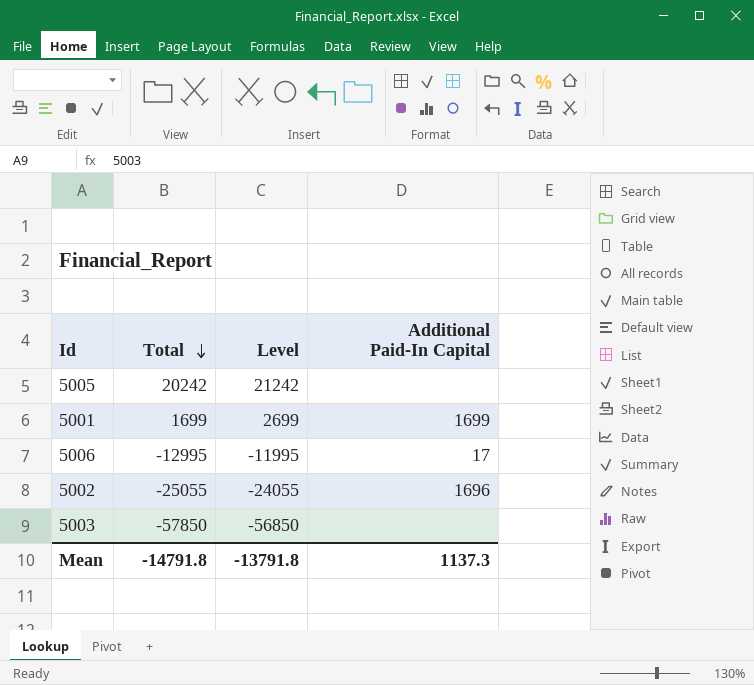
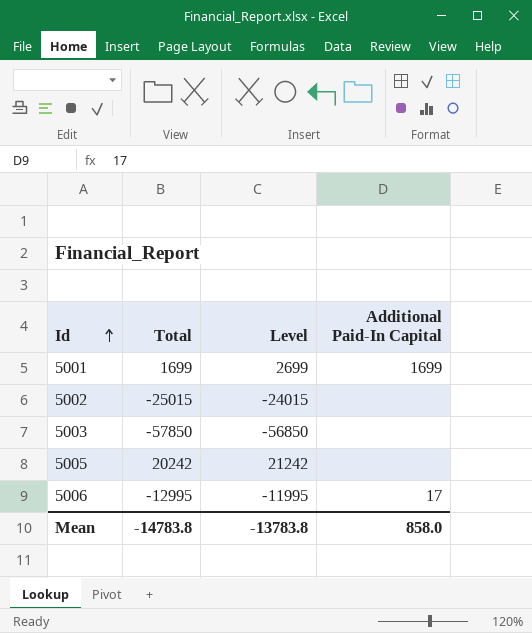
row order: Total descending -> Id ascending
5002 | Total: -25055 -> -25015
5002 | Level: -24055 -> -24015
5002 | Additional Paid-In Capital: 1696 -> none
Mean | Total: -14791.8 -> -14783.8
Mean | Level: -13791.8 -> -13783.8
Mean | Additional Paid-In Capital: 1137.3 -> 858.0

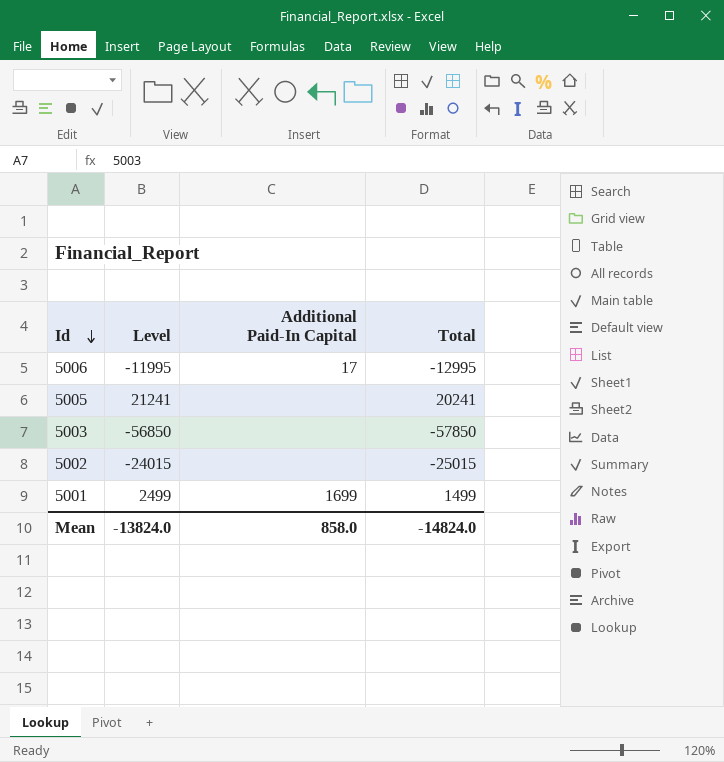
row order: Id ascending -> Id descending
column Total | position: 2 -> 4
5005 | Level: 21242 -> 21241
5005 | Total: 20242 -> 20241
5001 | Level: 2699 -> 2499
5001 | Total: 1699 -> 1499
Mean | Level: -13783.8 -> -13824.0
Mean | Total: -14783.8 -> -14824.0

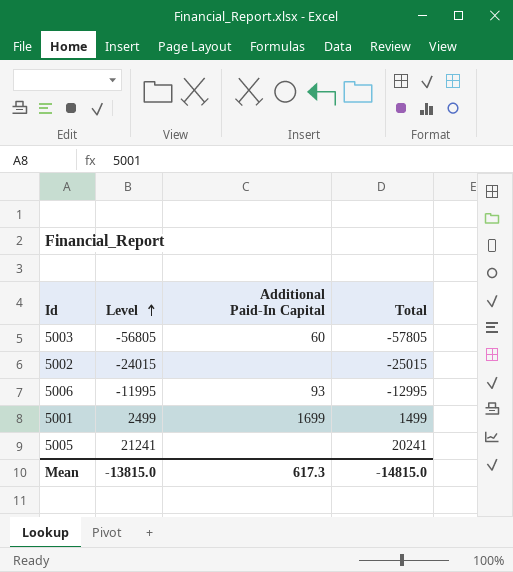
row order: Id descending -> Level ascending
5003 | Level: -56850 -> -56805
5003 | Additional Paid-In Capital: none -> 60
5003 | Total: -57850 -> -57805
5006 | Additional Paid-In Capital: 17 -> 93
Mean | Level: -13824.0 -> -13815.0
Mean | Additional Paid-In Capital: 858.0 -> 617.3
Mean | Total: -14824.0 -> -14815.0

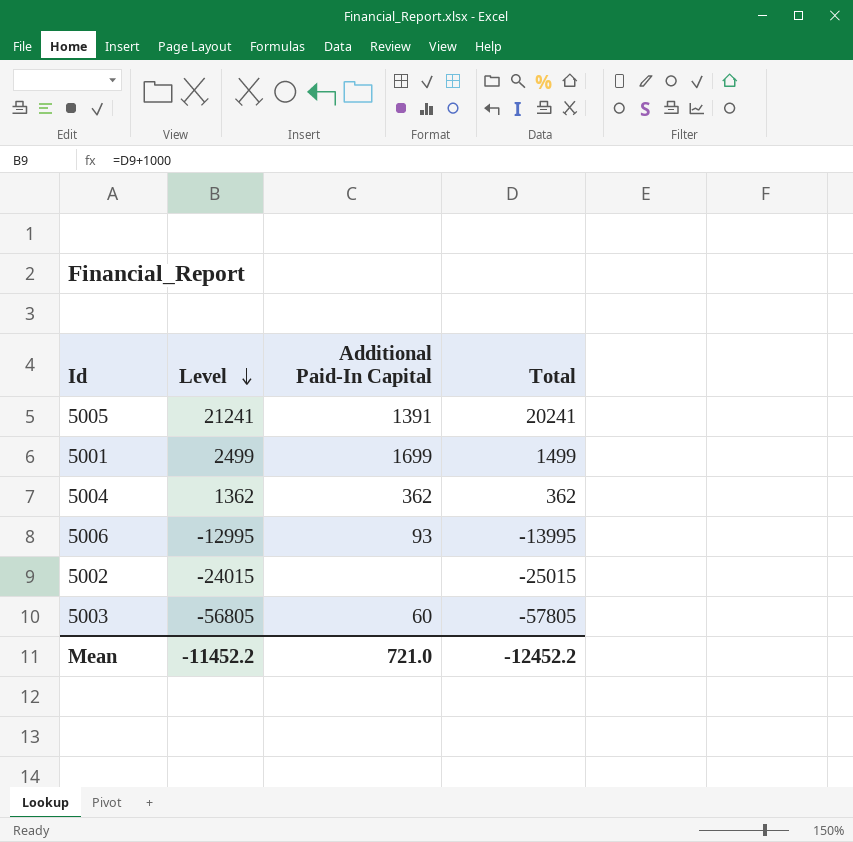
row order: Level ascending -> Level descending
5005 | Additional Paid-In Capital: none -> 1391
row 5004: none -> 1362 | 362 | 362
5006 | Level: -11995 -> -12995
5006 | Total: -12995 -> -13995
Mean | Level: -13815.0 -> -11452.2
Mean | Additional Paid-In Capital: 617.3 -> 721.0
Mean | Total: -14815.0 -> -12452.2

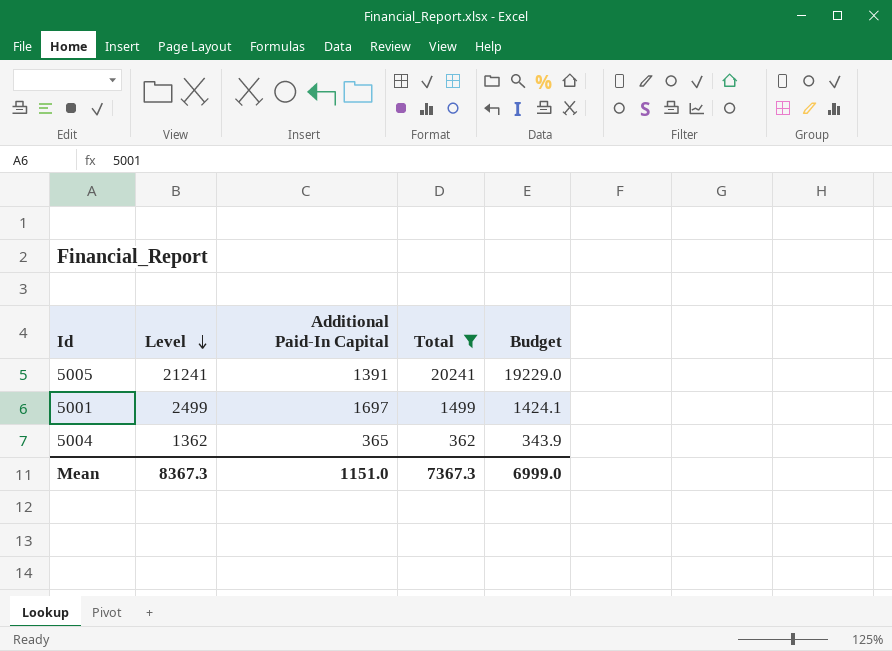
filter: none -> Total >= 362
column Budget | formula: none -> [Total] * 0.95
5001 | Additional Paid-In Capital: 1699 -> 1697
5004 | Additional Paid-In Capital: 362 -> 365
Mean | Level: -11452.2 -> 8367.3
Mean | Additional Paid-In Capital: 721.0 -> 1151.0
Mean | Total: -12452.2 -> 7367.3

